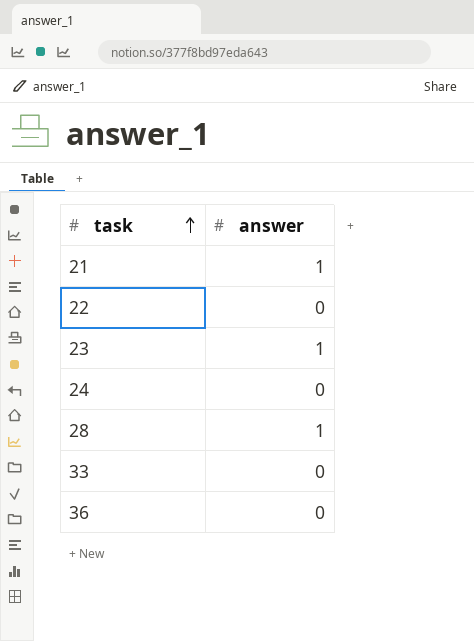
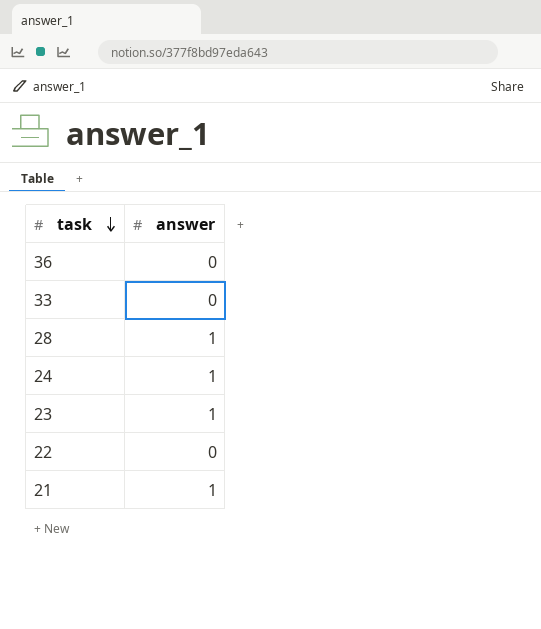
row order: task ascending -> task descending
24 | answer: 0 -> 1

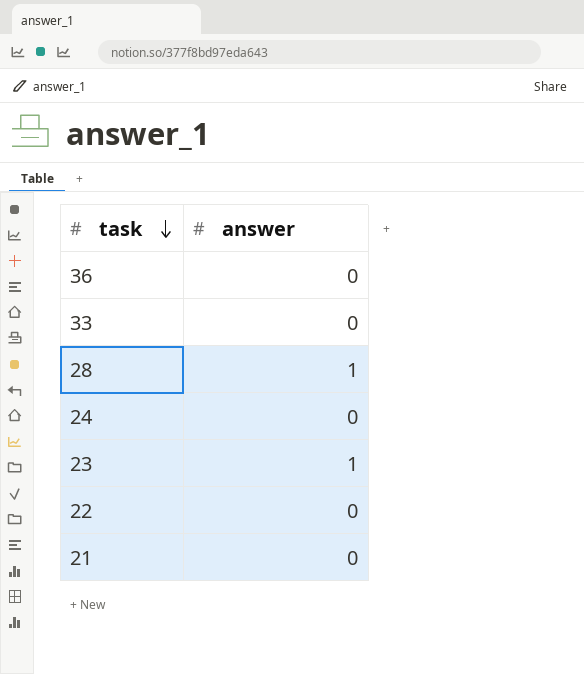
24 | answer: 1 -> 0
21 | answer: 1 -> 0

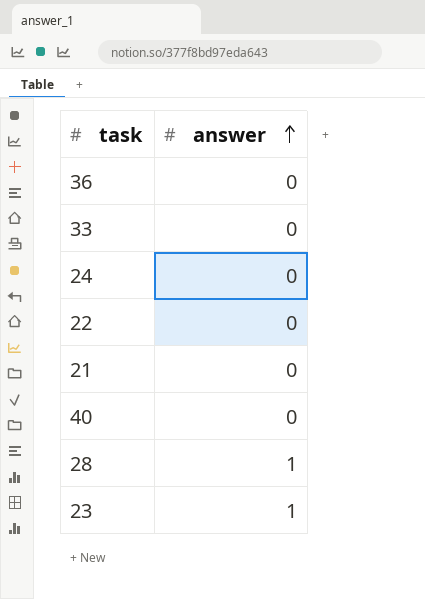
row order: task descending -> answer ascending
row 40: none -> 0

